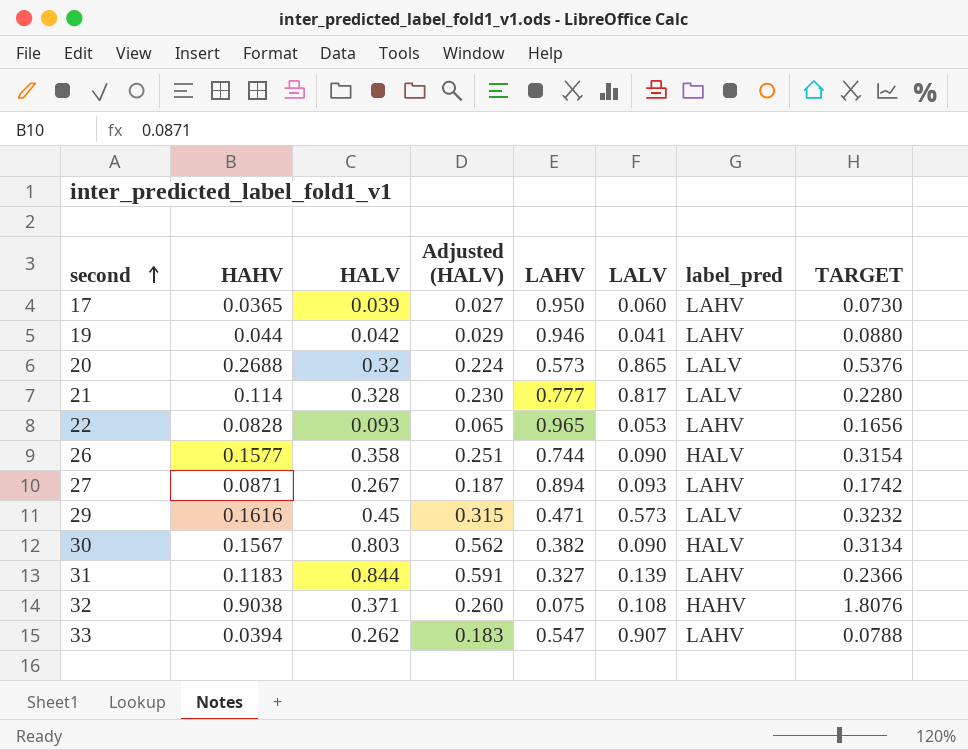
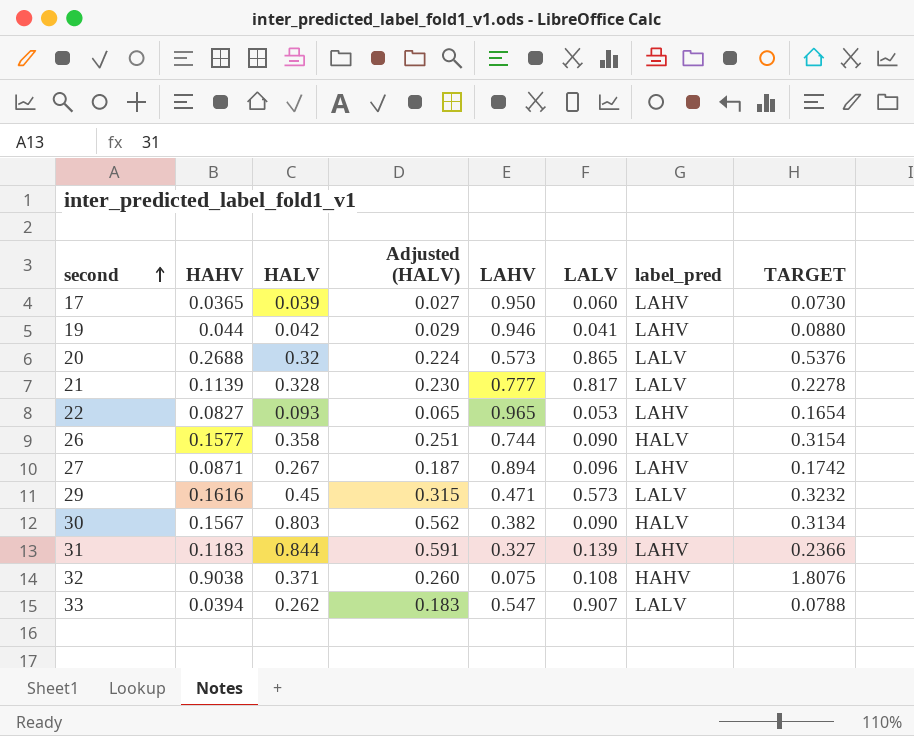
21 | HAHV: 0.114 -> 0.1139
21 | TARGET: 0.2280 -> 0.2278
22 | HAHV: 0.0828 -> 0.0827
22 | TARGET: 0.1656 -> 0.1654
27 | LALV: 0.093 -> 0.096
33 | label_pred: LAHV -> LALV

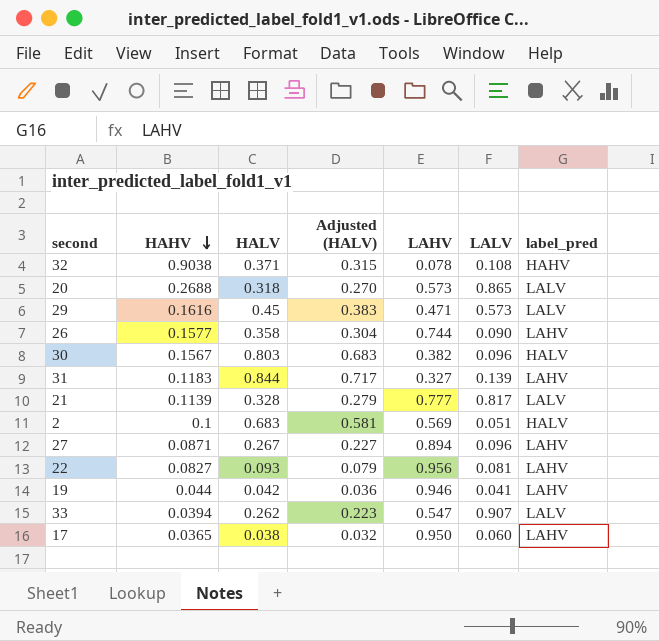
row order: second ascending -> HAHV descending
column TARGET | formula: [HAHV] * 2 -> none
column Adjusted (HALV) | formula: [HALV] * 0.7 -> [HALV] * 0.85
32 | LAHV: 0.075 -> 0.078
20 | HALV: 0.32 -> 0.318
26 | label_pred: HALV -> LAHV
30 | LALV: 0.090 -> 0.096
row 2: none -> 0.1 | 0.683 | 0.581 | 0.569 | 0.051 | HALV
22 | LAHV: 0.965 -> 0.956
22 | LALV: 0.053 -> 0.081
17 | HALV: 0.039 -> 0.038

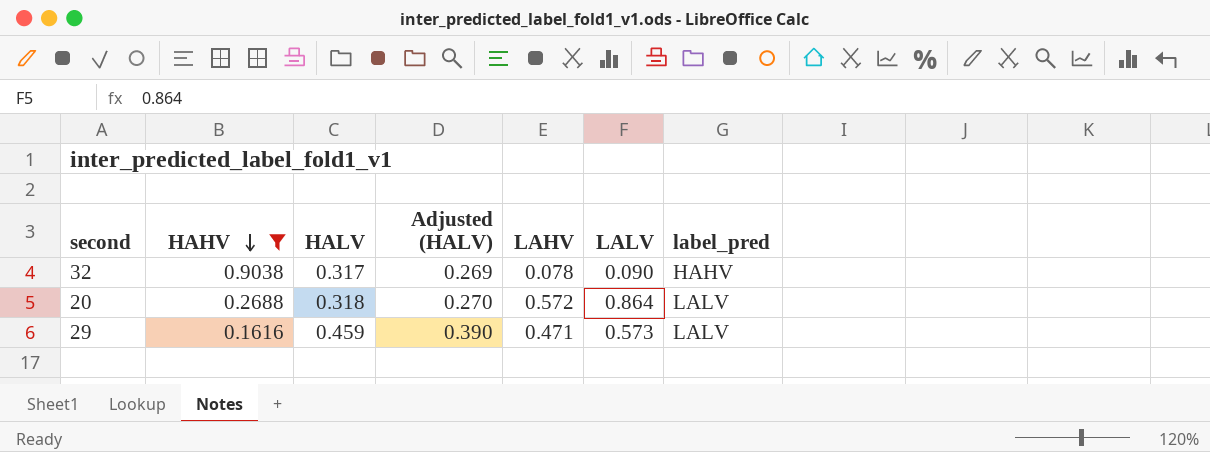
filter: none -> HAHV >= 0.1616
32 | HALV: 0.371 -> 0.317
32 | Adjusted (HALV): 0.315 -> 0.269
32 | LALV: 0.108 -> 0.090
20 | LAHV: 0.573 -> 0.572
20 | LALV: 0.865 -> 0.864
29 | HALV: 0.45 -> 0.459
29 | Adjusted (HALV): 0.383 -> 0.390

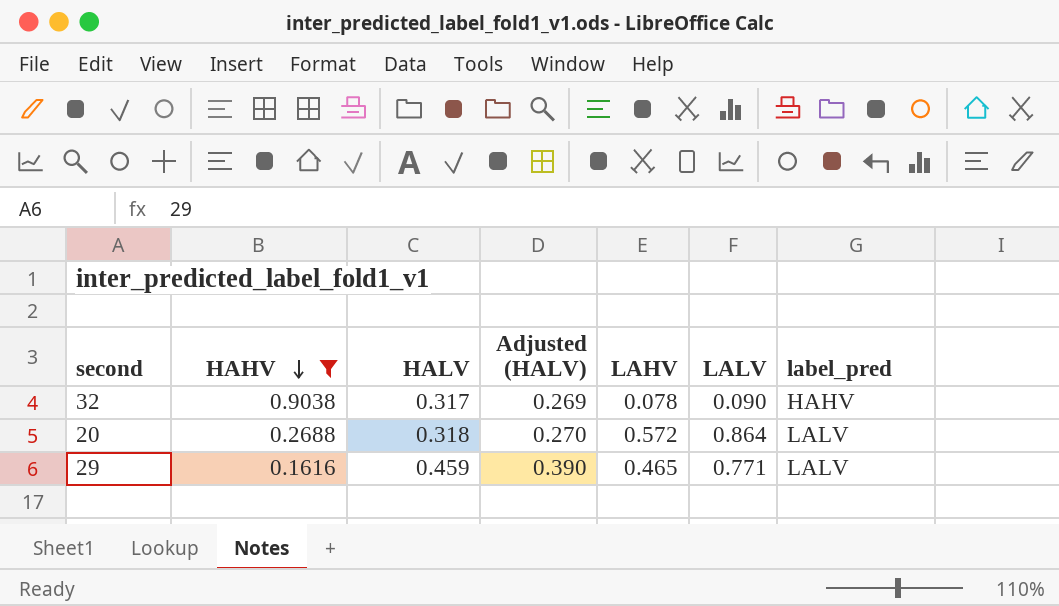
29 | LAHV: 0.471 -> 0.465
29 | LALV: 0.573 -> 0.771

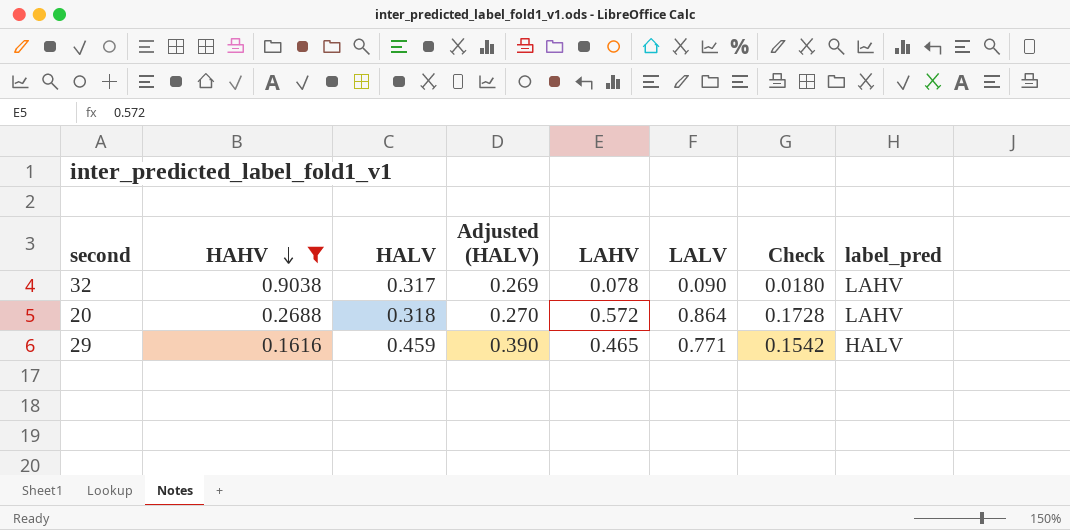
column Check | formula: none -> [LALV] * 0.2
32 | label_pred: HAHV -> LAHV
20 | label_pred: LALV -> LAHV
29 | label_pred: LALV -> HALV

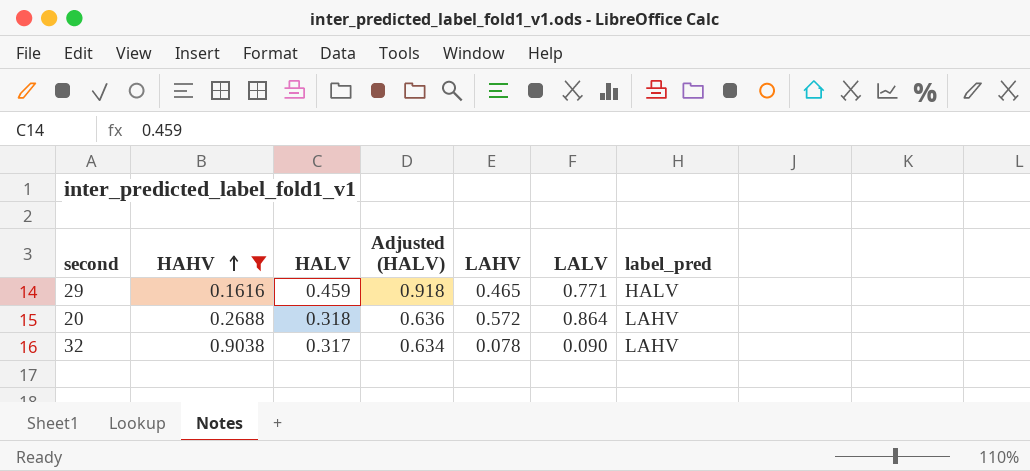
row order: HAHV descending -> HAHV ascending
column Check | formula: [LALV] * 0.2 -> none
column Adjusted (HALV) | formula: [HALV] * 0.85 -> [HALV] * 2

